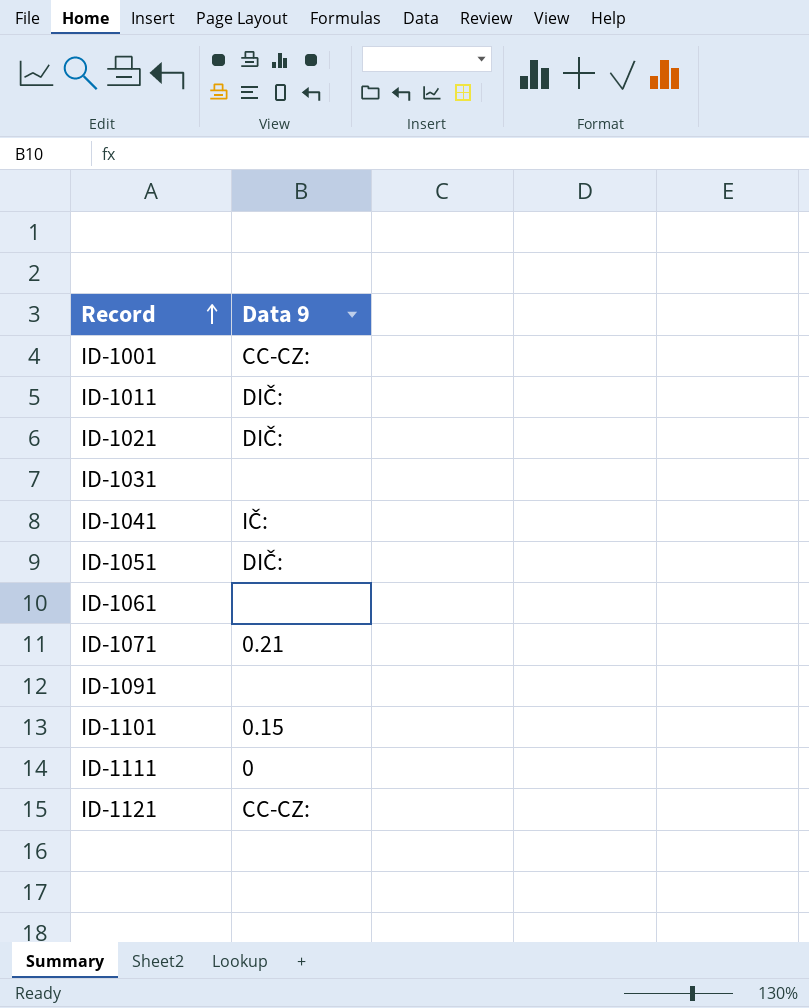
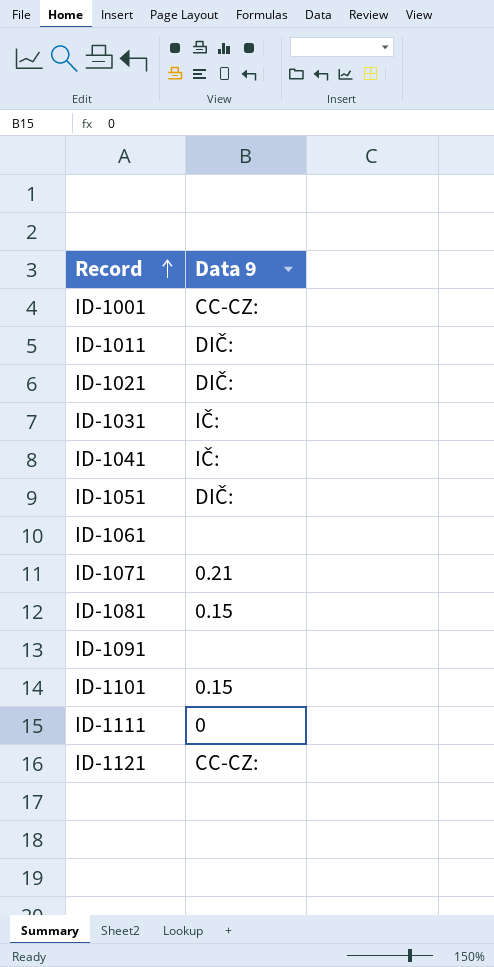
ID-1031 | Data 9: none -> IČ:
row ID-1081: none -> 0.15

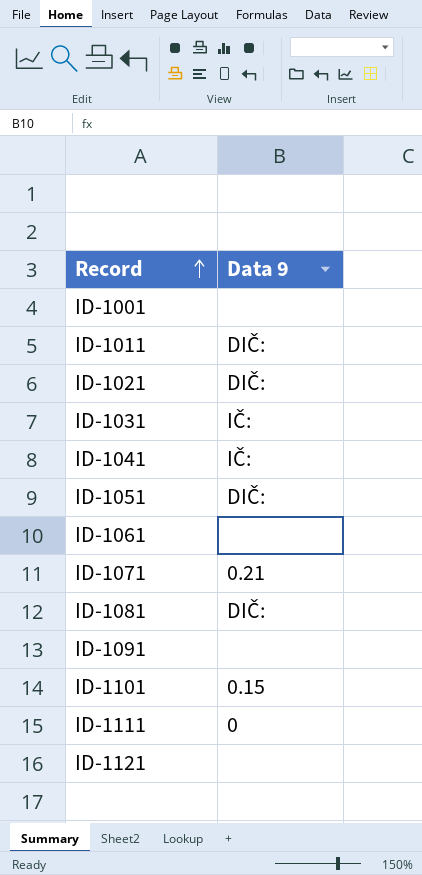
ID-1001 | Data 9: CC-CZ: -> none
ID-1081 | Data 9: 0.15 -> DIČ:
ID-1121 | Data 9: CC-CZ: -> none

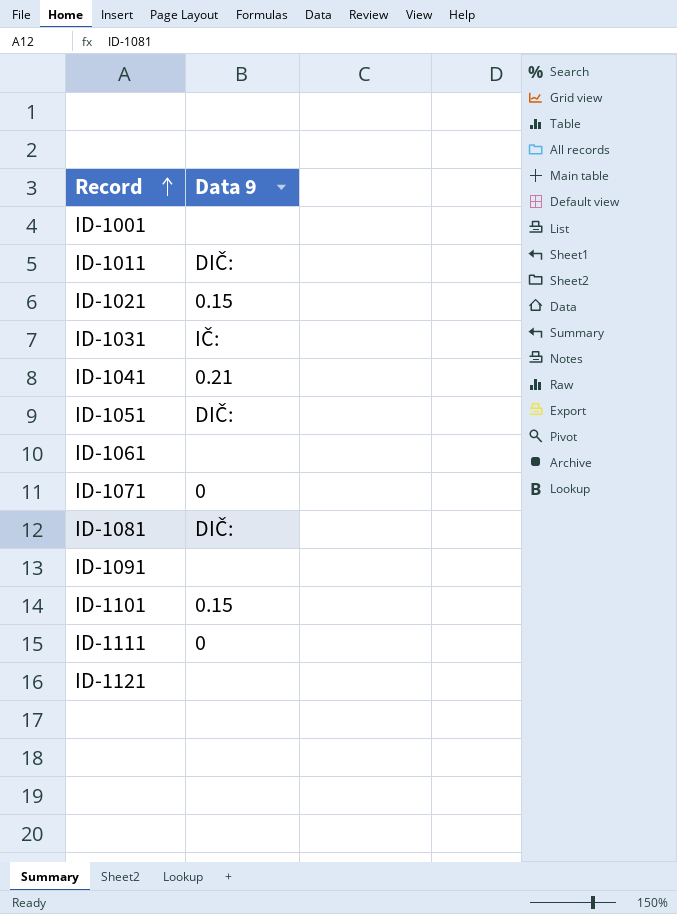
ID-1021 | Data 9: DIČ: -> 0.15
ID-1041 | Data 9: IČ: -> 0.21
ID-1071 | Data 9: 0.21 -> 0

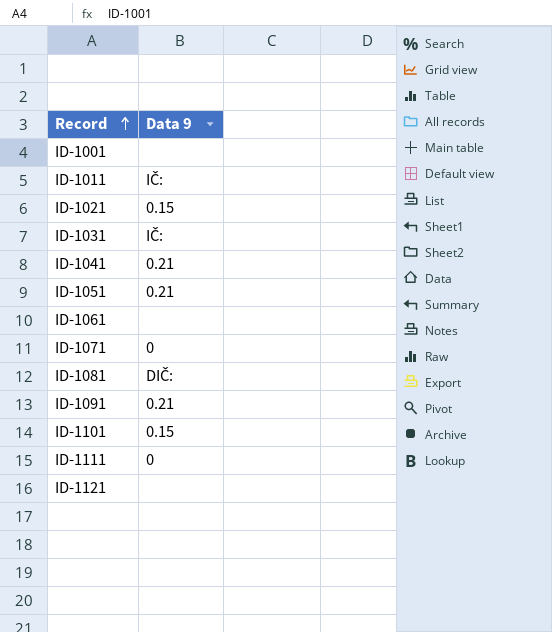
ID-1011 | Data 9: DIČ: -> IČ:
ID-1051 | Data 9: DIČ: -> 0.21
ID-1091 | Data 9: none -> 0.21

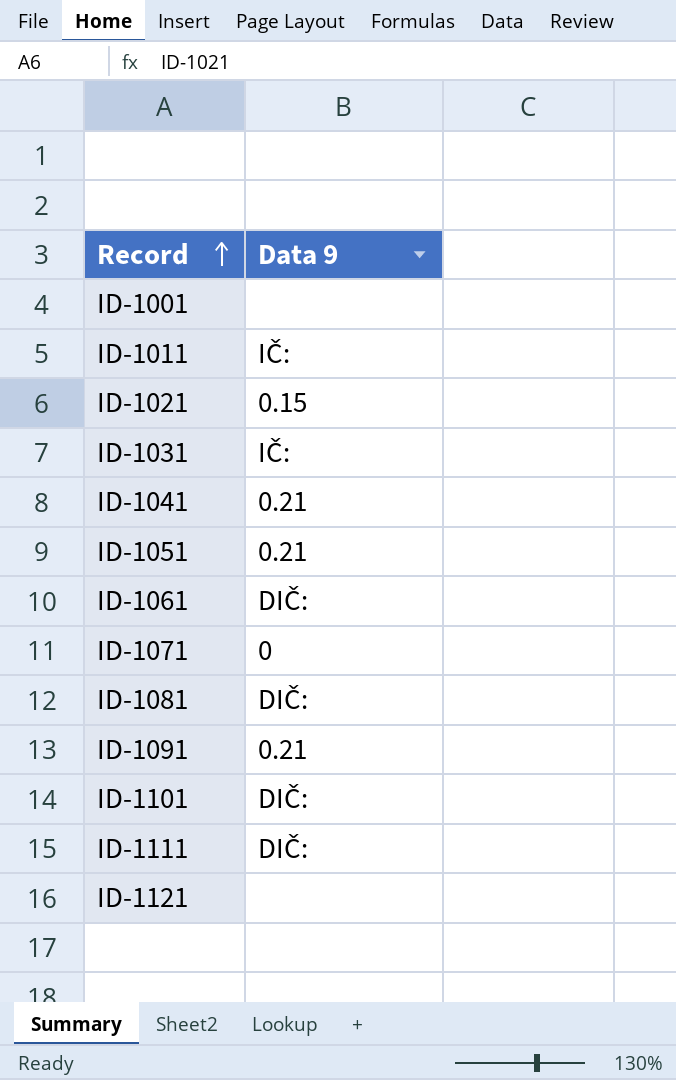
ID-1061 | Data 9: none -> DIČ:
ID-1101 | Data 9: 0.15 -> DIČ:
ID-1111 | Data 9: 0 -> DIČ:

